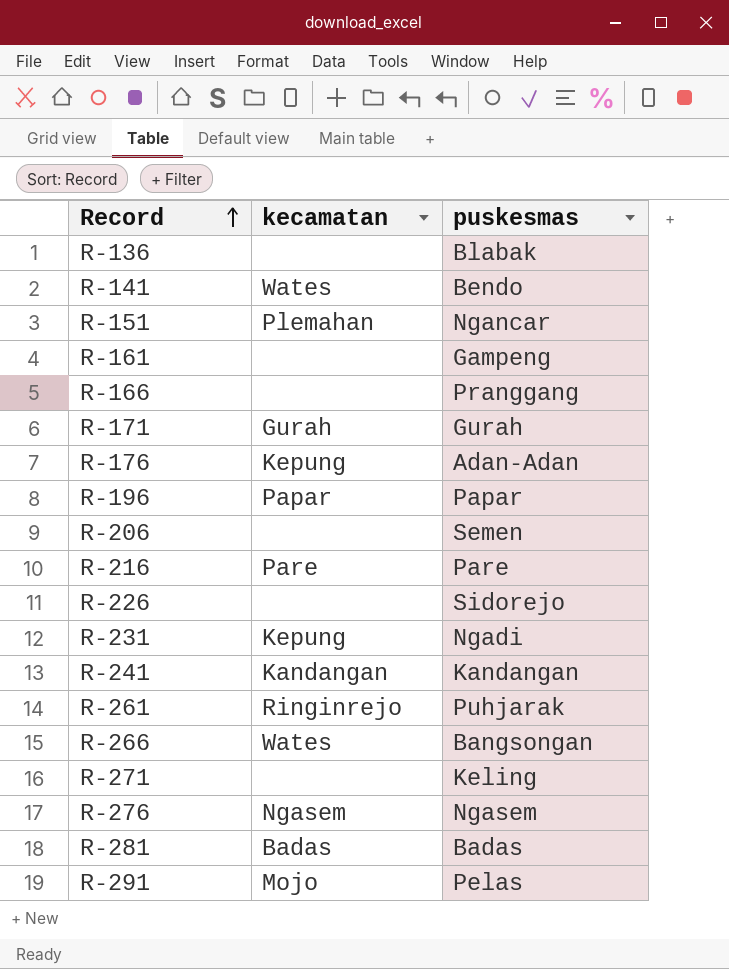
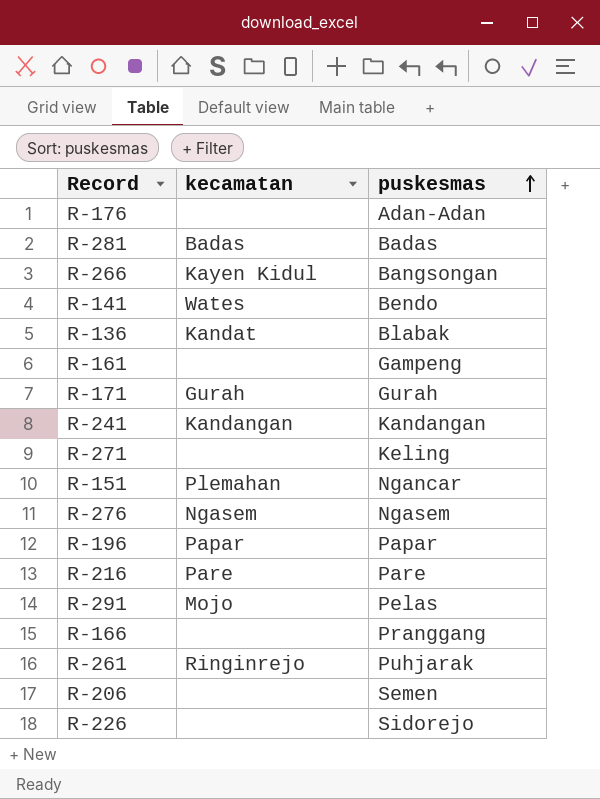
row order: Record ascending -> puskesmas ascending
row R-231: Kepung | Ngadi -> none
R-176 | kecamatan: Kepung -> none
R-266 | kecamatan: Wates -> Kayen Kidul
R-136 | kecamatan: none -> Kandat

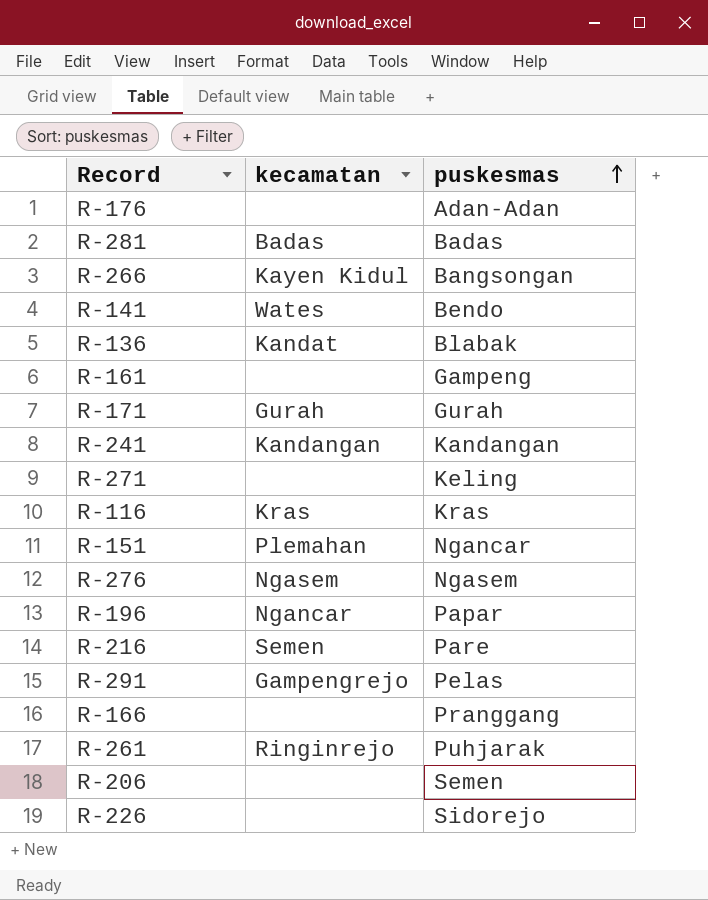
row R-116: none -> Kras | Kras
R-196 | kecamatan: Papar -> Ngancar
R-216 | kecamatan: Pare -> Semen
R-291 | kecamatan: Mojo -> Gampengrejo

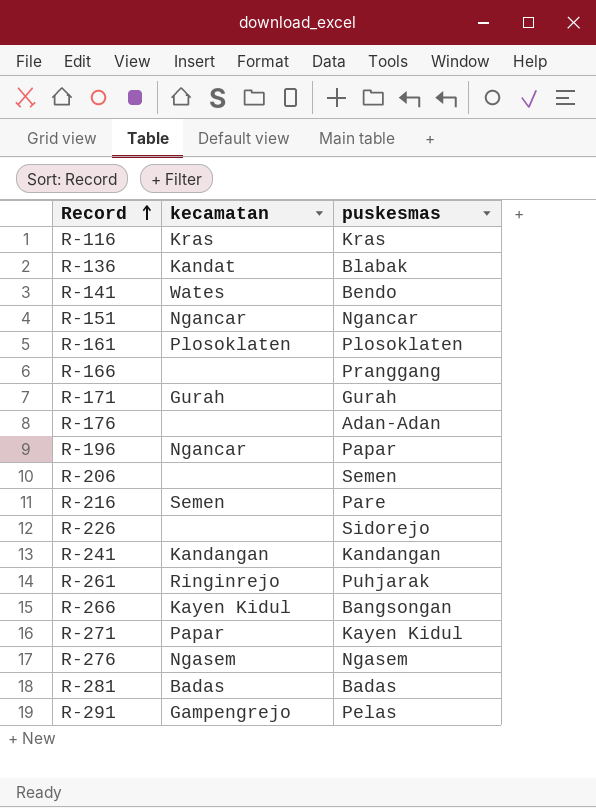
row order: puskesmas ascending -> Record ascending
R-151 | kecamatan: Plemahan -> Ngancar
R-161 | kecamatan: none -> Plosoklaten
R-161 | puskesmas: Gampeng -> Plosoklaten
R-271 | kecamatan: none -> Papar
R-271 | puskesmas: Keling -> Kayen Kidul

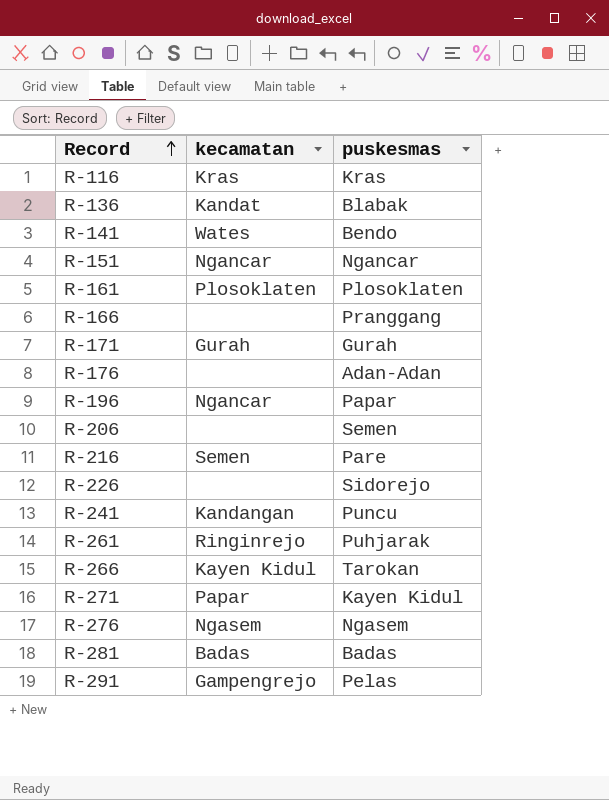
R-241 | puskesmas: Kandangan -> Puncu
R-266 | puskesmas: Bangsongan -> Tarokan

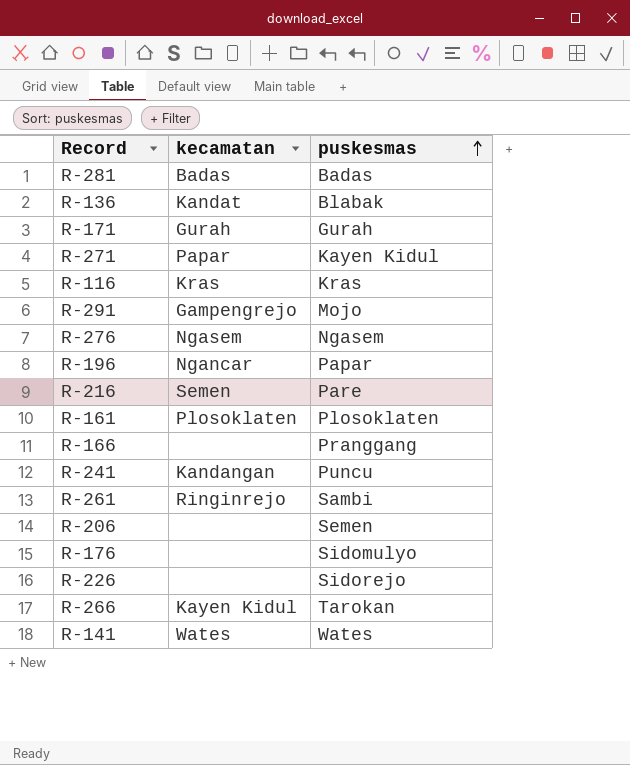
row order: Record ascending -> puskesmas ascending
row R-151: Ngancar | Ngancar -> none
R-291 | puskesmas: Pelas -> Mojo
R-261 | puskesmas: Puhjarak -> Sambi
R-176 | puskesmas: Adan-Adan -> Sidomulyo
R-141 | puskesmas: Bendo -> Wates

